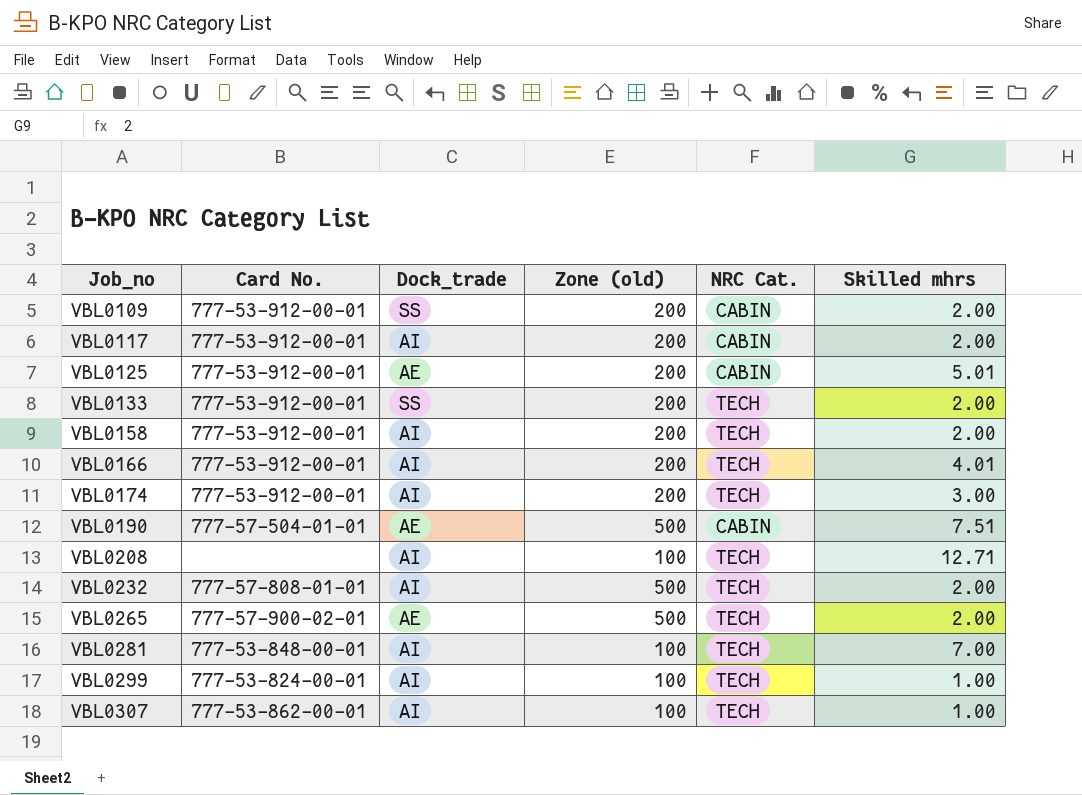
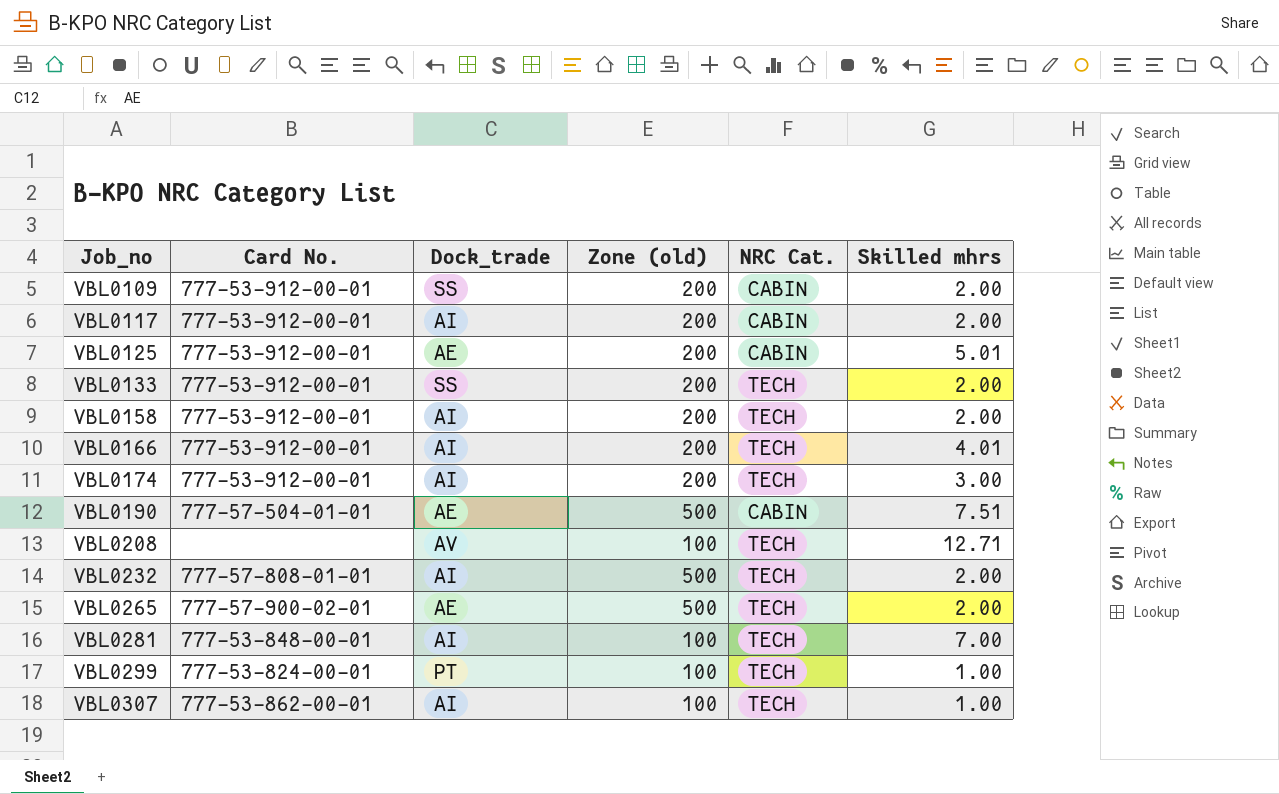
VBL0208 | Dock_trade: AI -> AV
VBL0299 | Dock_trade: AI -> PT

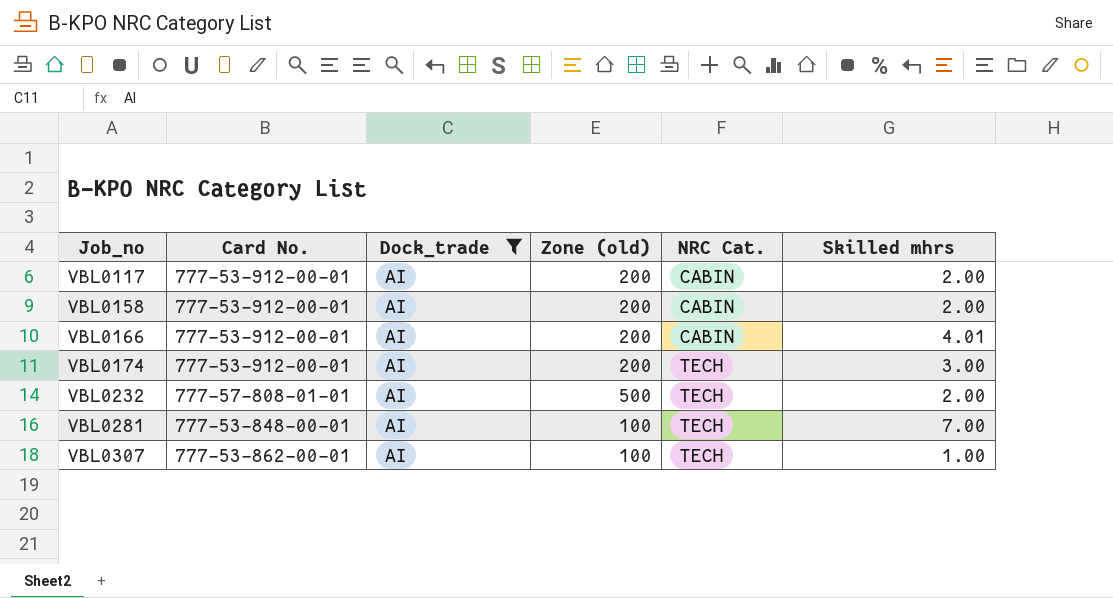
filter: none -> Dock_trade = AI
VBL0158 | NRC Cat.: TECH -> CABIN
VBL0166 | NRC Cat.: TECH -> CABIN

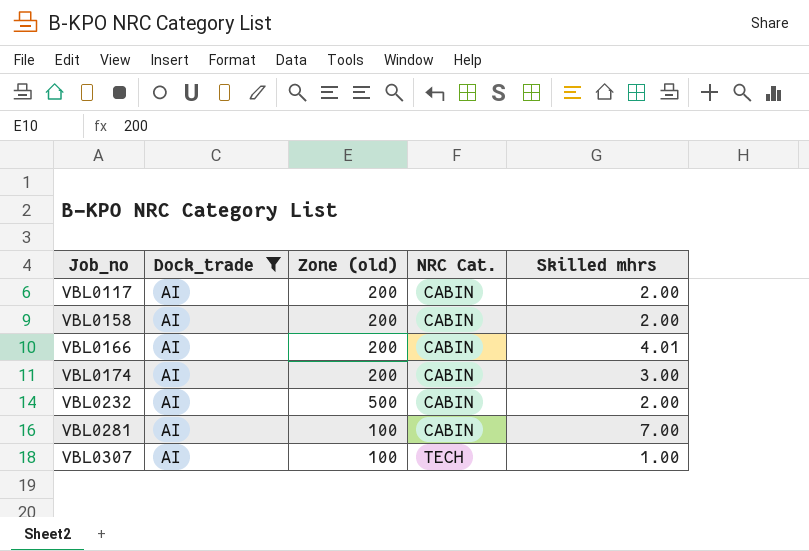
column Card No. | position: 2 -> none
VBL0174 | NRC Cat.: TECH -> CABIN
VBL0232 | NRC Cat.: TECH -> CABIN
VBL0281 | NRC Cat.: TECH -> CABIN

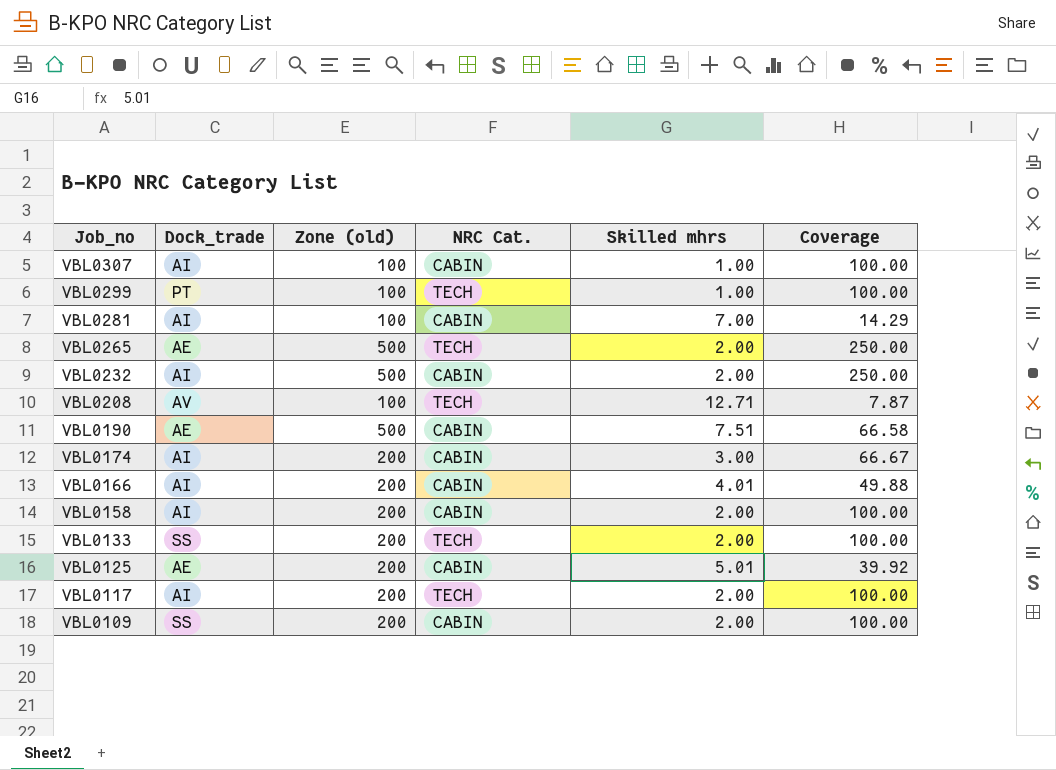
filter: Dock_trade = AI -> none
row order: Job_no ascending -> Job_no descending
column Coverage | formula: none -> [Zone (old)] / [Skilled mhrs]
VBL0307 | NRC Cat.: TECH -> CABIN
VBL0117 | NRC Cat.: CABIN -> TECH

